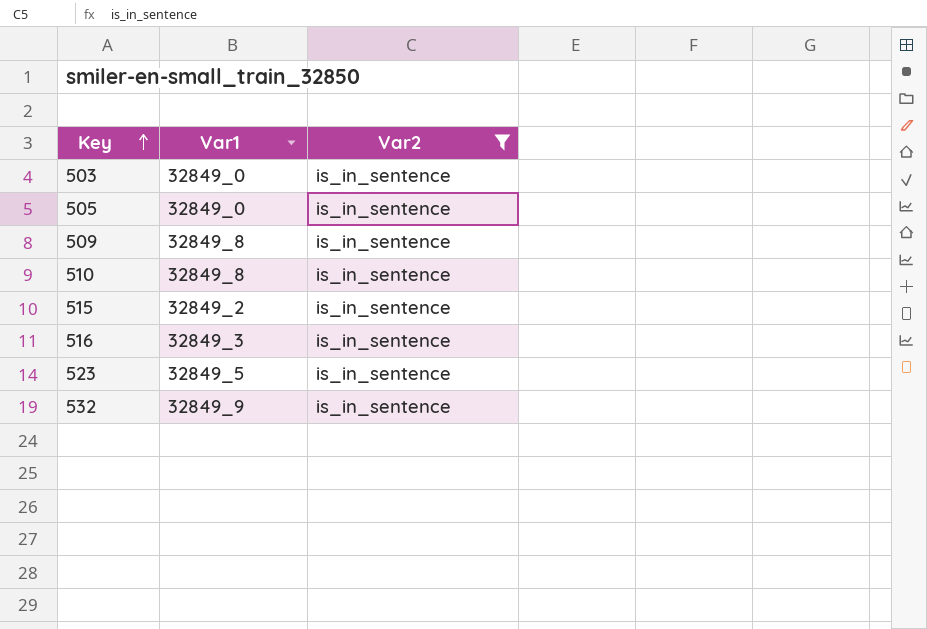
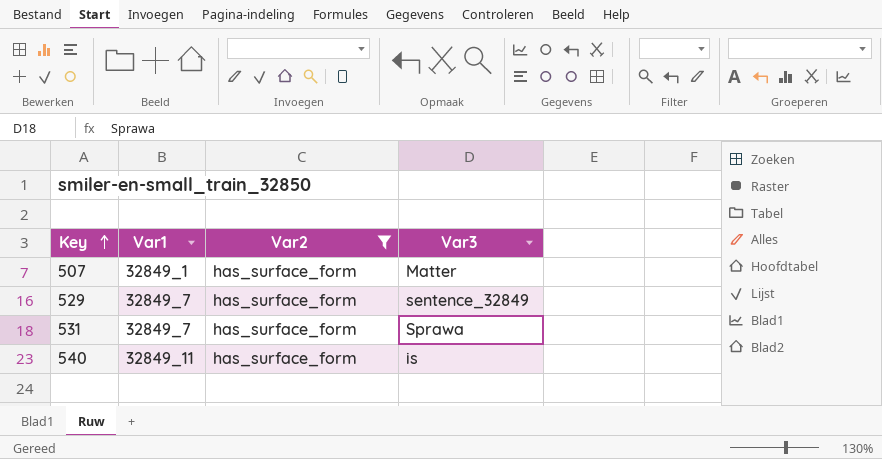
filter: Var2 = is_in_sentence -> Var2 = has_surface_form
column Var3 | position: none -> 4

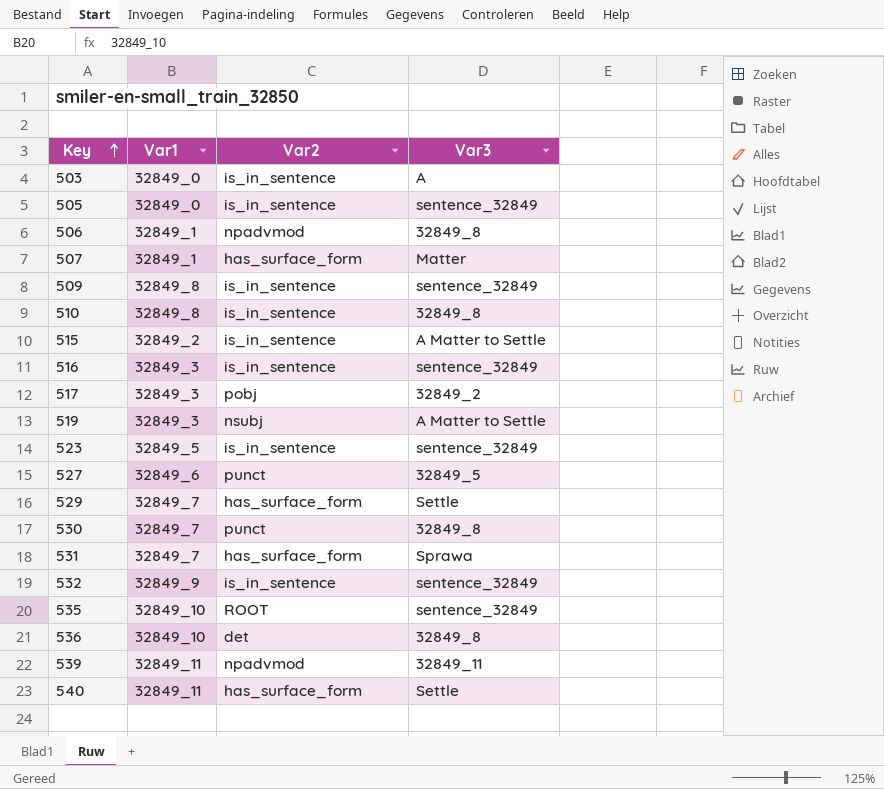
filter: Var2 = has_surface_form -> none
529 | Var3: sentence_32849 -> Settle
540 | Var3: is -> Settle

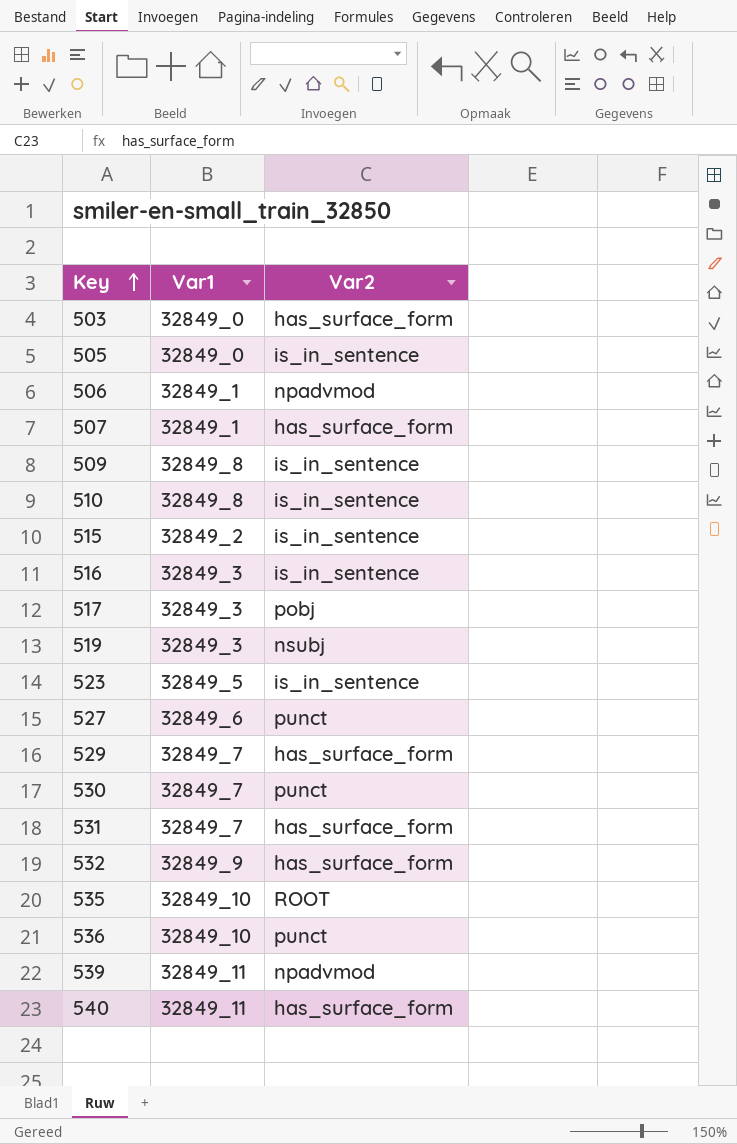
column Var3 | position: 4 -> none
503 | Var2: is_in_sentence -> has_surface_form
532 | Var2: is_in_sentence -> has_surface_form
536 | Var2: det -> punct

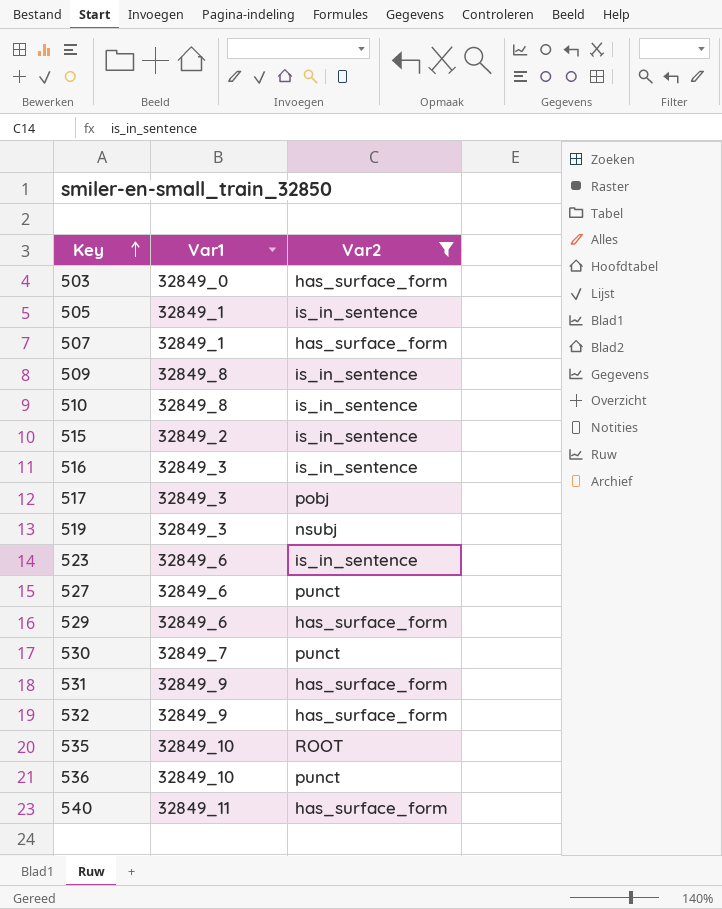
filter: none -> Var2 != npadvmod
505 | Var1: 32849_0 -> 32849_1
523 | Var1: 32849_5 -> 32849_6
529 | Var1: 32849_7 -> 32849_6
531 | Var1: 32849_7 -> 32849_9

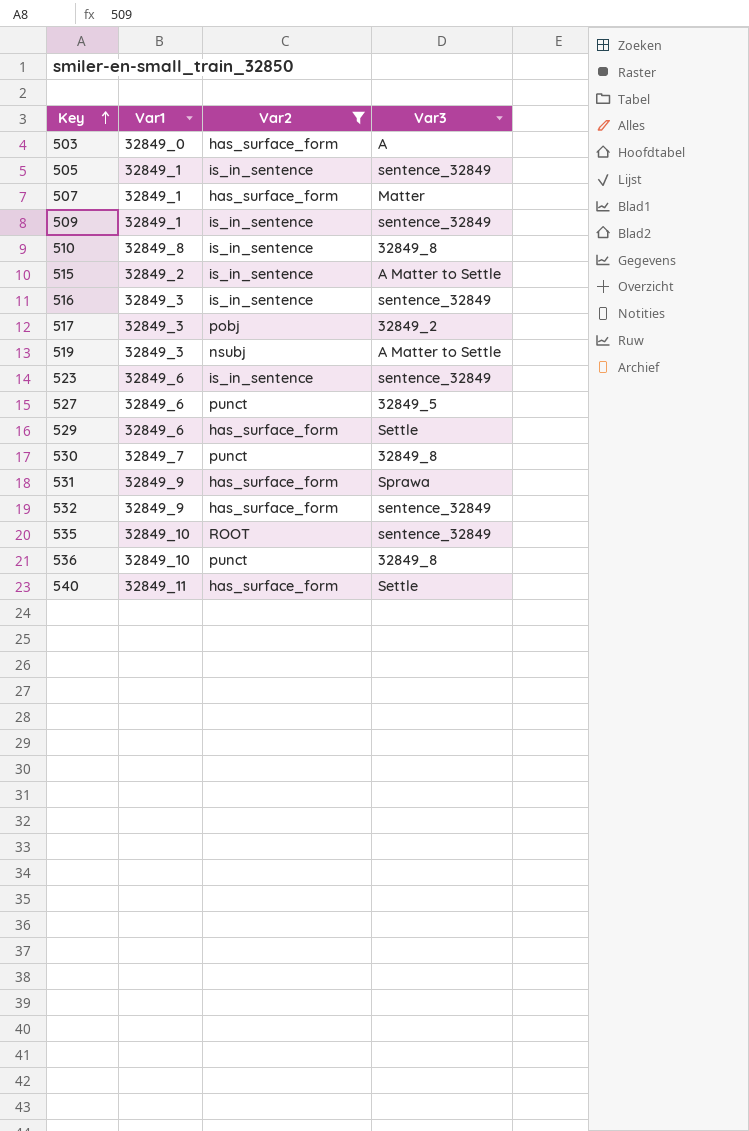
column Var3 | position: none -> 4
509 | Var1: 32849_8 -> 32849_1

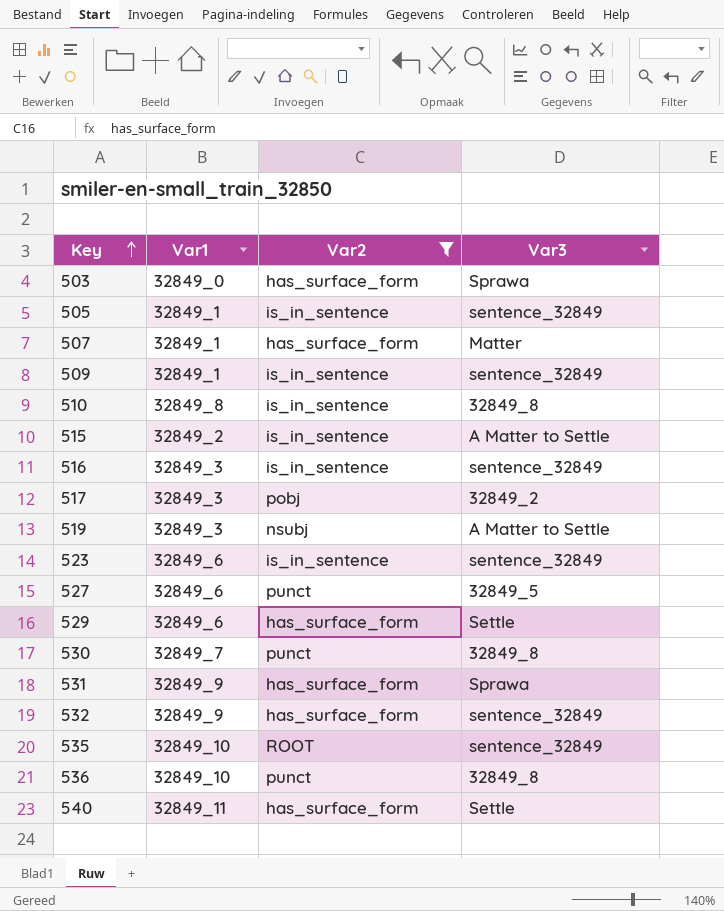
503 | Var3: A -> Sprawa

